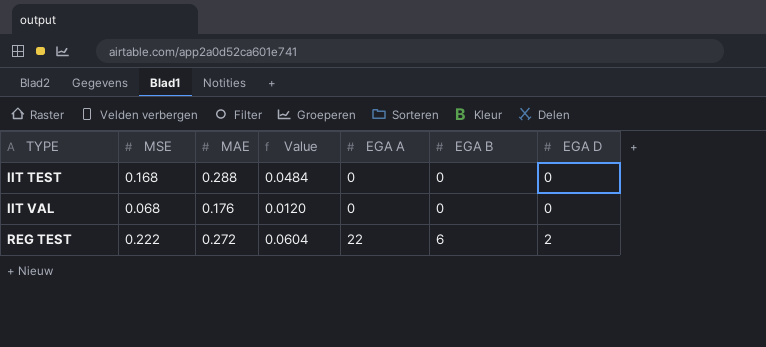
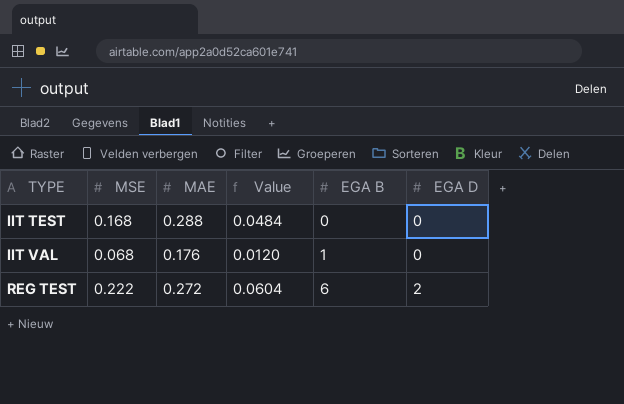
column EGA A | position: 5 -> none
IIT VAL | EGA B: 0 -> 1

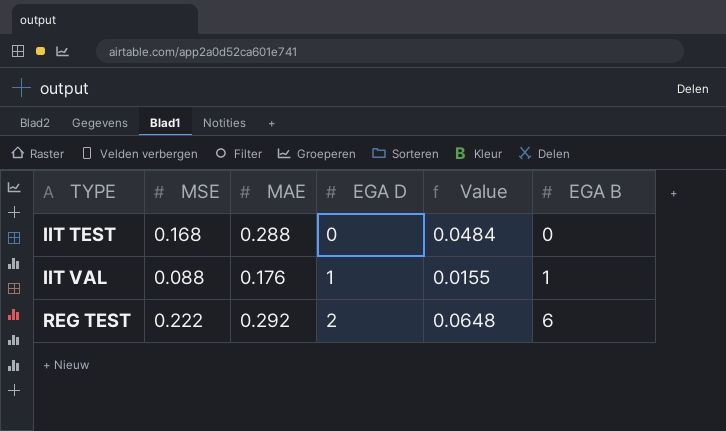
column EGA D | position: 6 -> 4
IIT VAL | MSE: 0.068 -> 0.088
IIT VAL | EGA D: 0 -> 1
IIT VAL | Value: 0.0120 -> 0.0155
REG TEST | MAE: 0.272 -> 0.292
REG TEST | Value: 0.0604 -> 0.0648

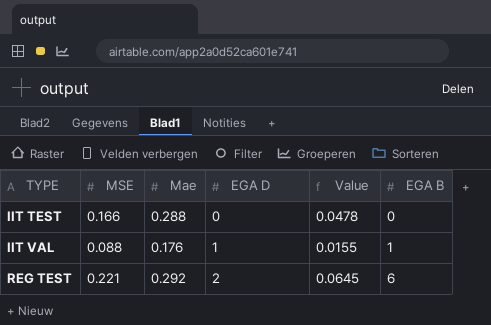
column name: MAE -> Mae
IIT TEST | MSE: 0.168 -> 0.166
IIT TEST | Value: 0.0484 -> 0.0478
REG TEST | MSE: 0.222 -> 0.221
REG TEST | Value: 0.0648 -> 0.0645

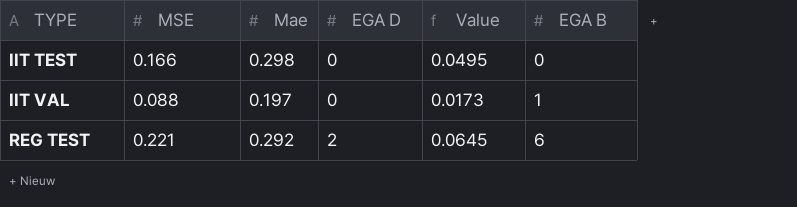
IIT TEST | Mae: 0.288 -> 0.298
IIT TEST | Value: 0.0478 -> 0.0495
IIT VAL | Mae: 0.176 -> 0.197
IIT VAL | EGA D: 1 -> 0
IIT VAL | Value: 0.0155 -> 0.0173

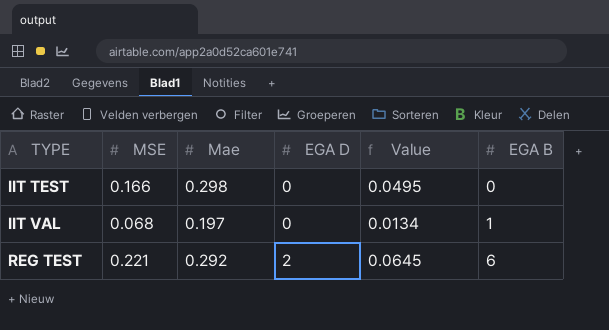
IIT VAL | MSE: 0.088 -> 0.068
IIT VAL | Value: 0.0173 -> 0.0134

